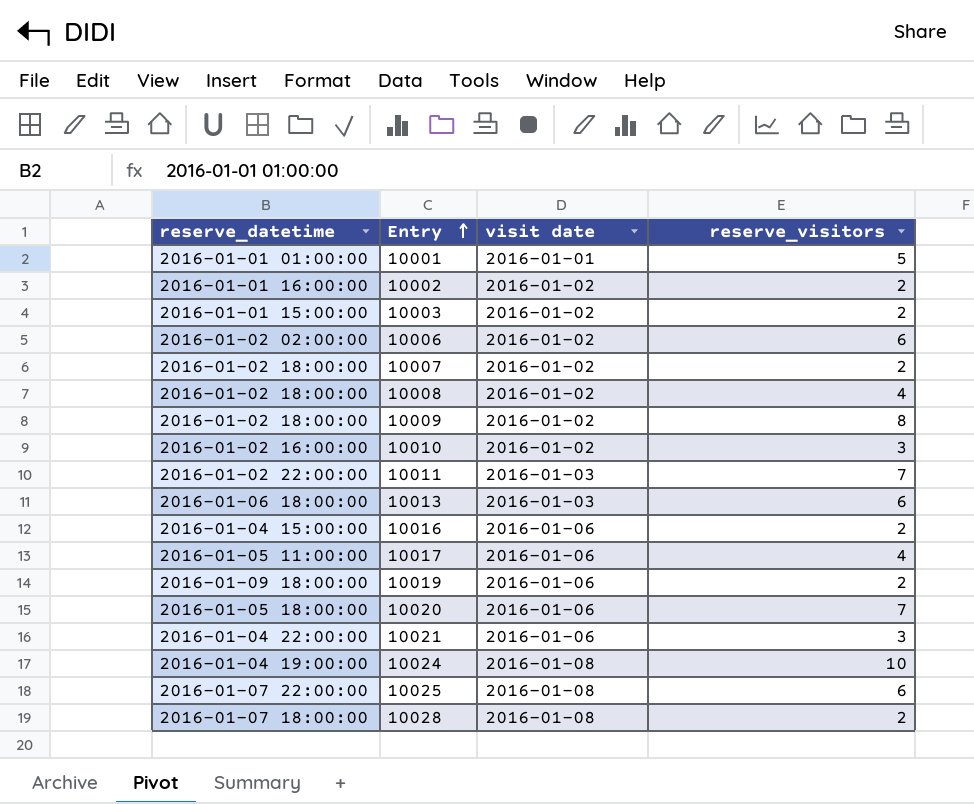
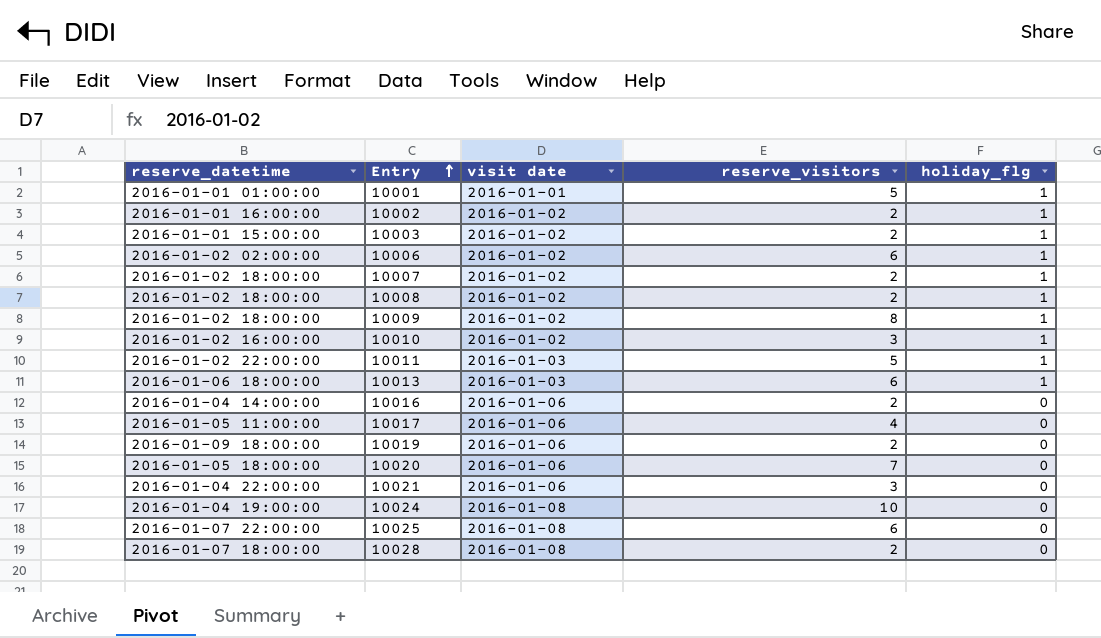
column holiday_flg | position: none -> 5
10008 | reserve_visitors: 4 -> 2
10011 | reserve_visitors: 7 -> 5
10016 | reserve_datetime: 2016-01-04 15:00:00 -> 2016-01-04 14:00:00

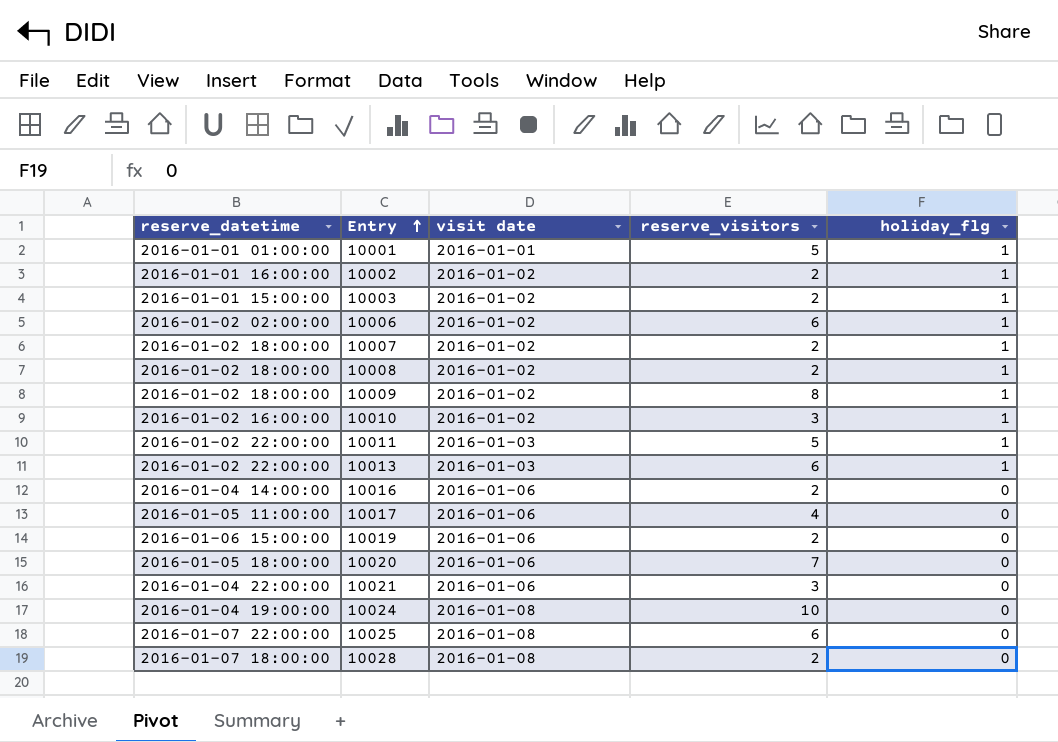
10013 | reserve_datetime: 2016-01-06 18:00:00 -> 2016-01-02 22:00:00
10019 | reserve_datetime: 2016-01-09 18:00:00 -> 2016-01-06 15:00:00

